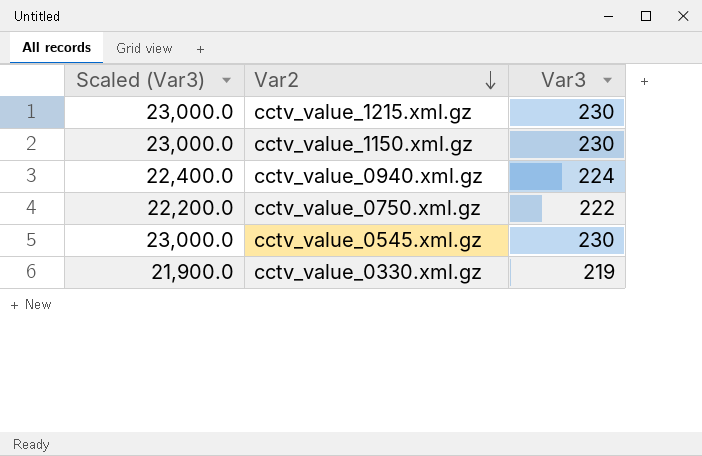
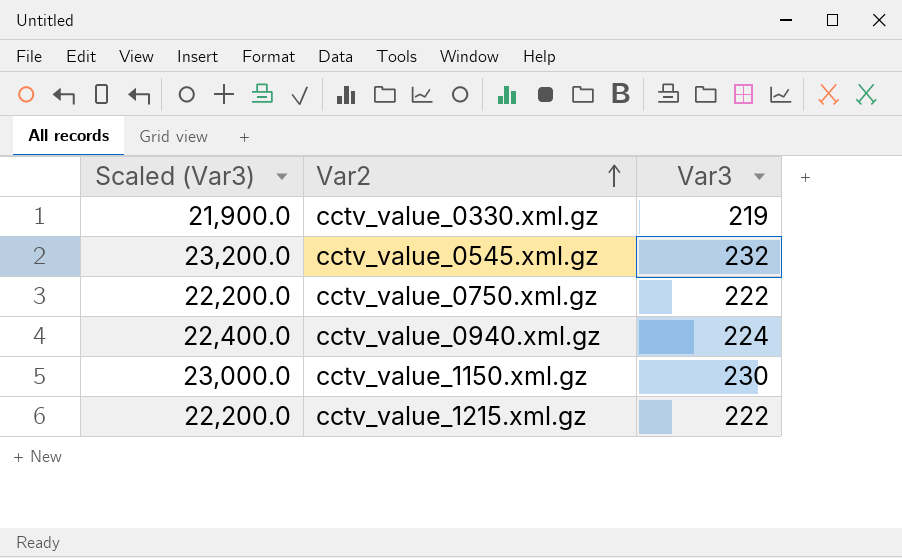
row order: Var2 descending -> Var2 ascending
cctv_value_0545.xml.gz | Scaled (Var3): 23,000.0 -> 23,200.0
cctv_value_0545.xml.gz | Var3: 230 -> 232
cctv_value_1215.xml.gz | Scaled (Var3): 23,000.0 -> 22,200.0
cctv_value_1215.xml.gz | Var3: 230 -> 222

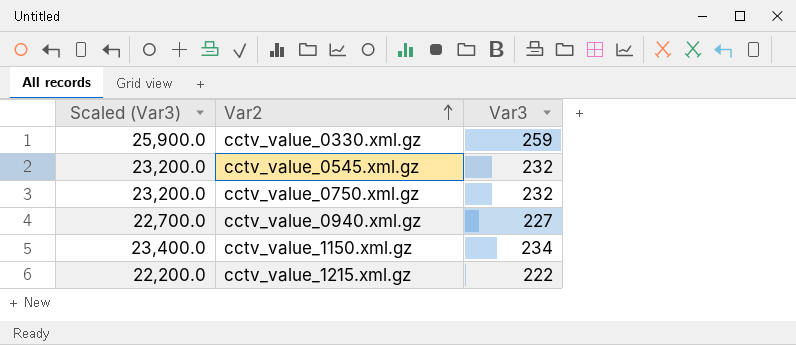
cctv_value_0330.xml.gz | Scaled (Var3): 21,900.0 -> 25,900.0
cctv_value_0330.xml.gz | Var3: 219 -> 259
cctv_value_0750.xml.gz | Scaled (Var3): 22,200.0 -> 23,200.0
cctv_value_0750.xml.gz | Var3: 222 -> 232
cctv_value_0940.xml.gz | Scaled (Var3): 22,400.0 -> 22,700.0
cctv_value_0940.xml.gz | Var3: 224 -> 227
cctv_value_1150.xml.gz | Scaled (Var3): 23,000.0 -> 23,400.0
cctv_value_1150.xml.gz | Var3: 230 -> 234

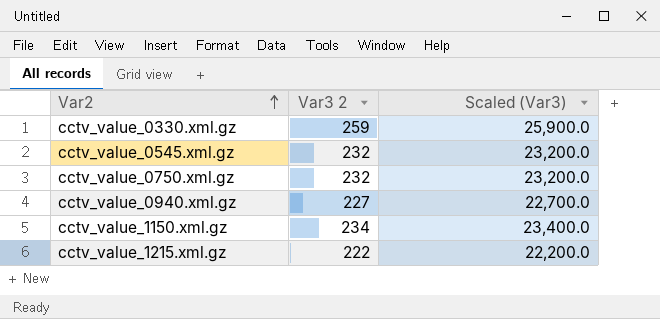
column name: Var3 -> Var3 2
column Scaled (Var3) | position: 1 -> 3

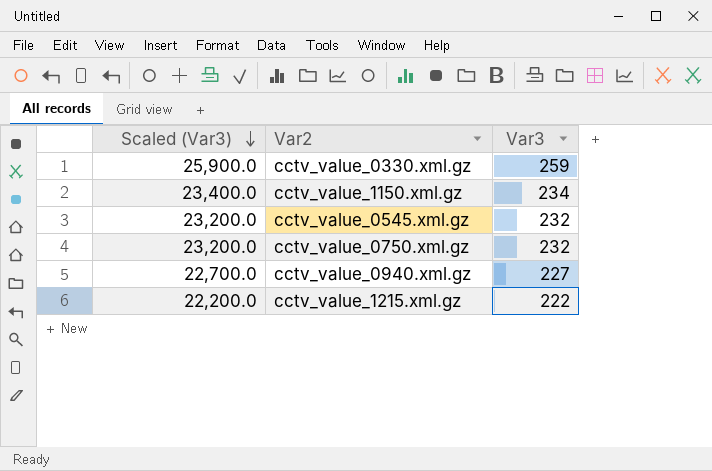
row order: Var2 ascending -> Scaled (Var3) descending
column Scaled (Var3) | position: 3 -> 1
column name: Var3 2 -> Var3

